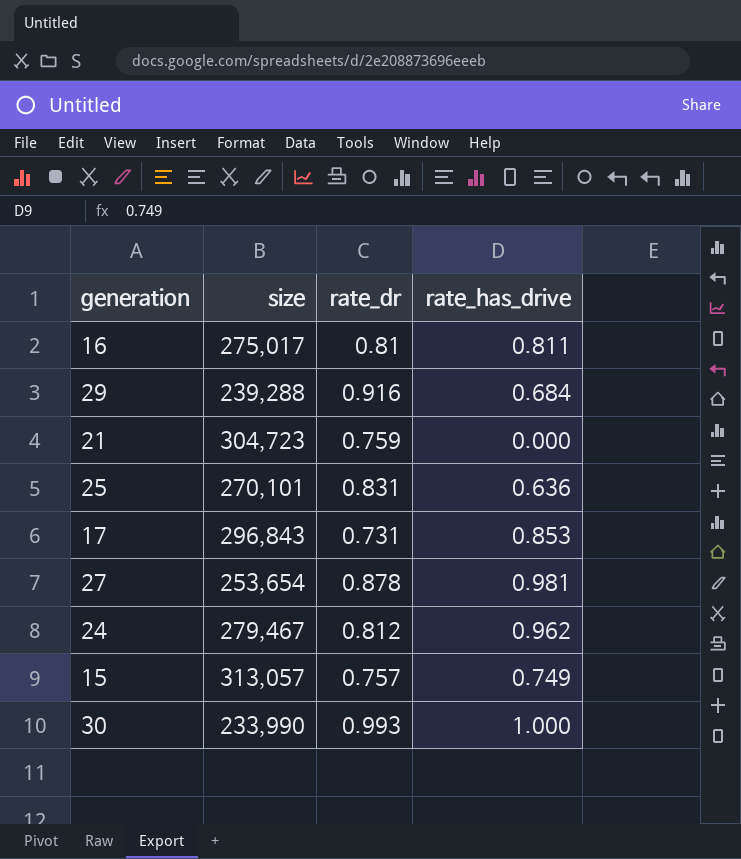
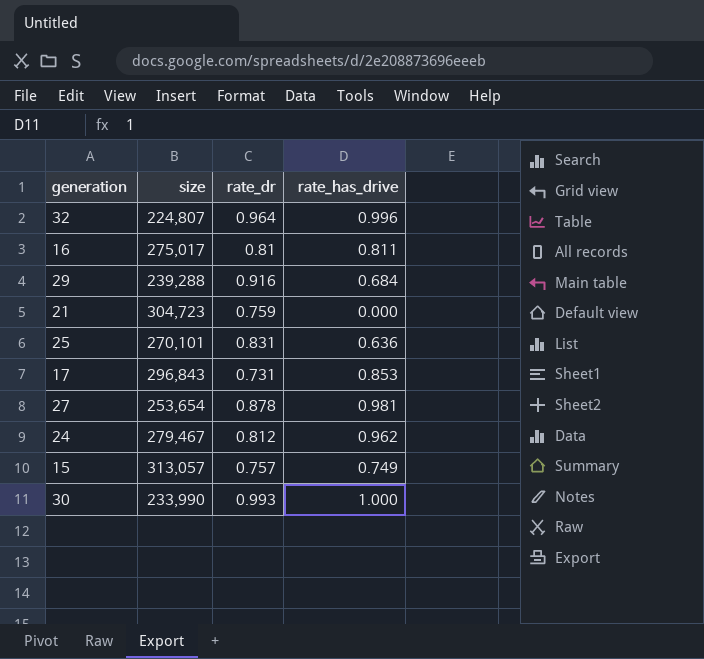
row 32: none -> 224,807 | 0.964 | 0.996

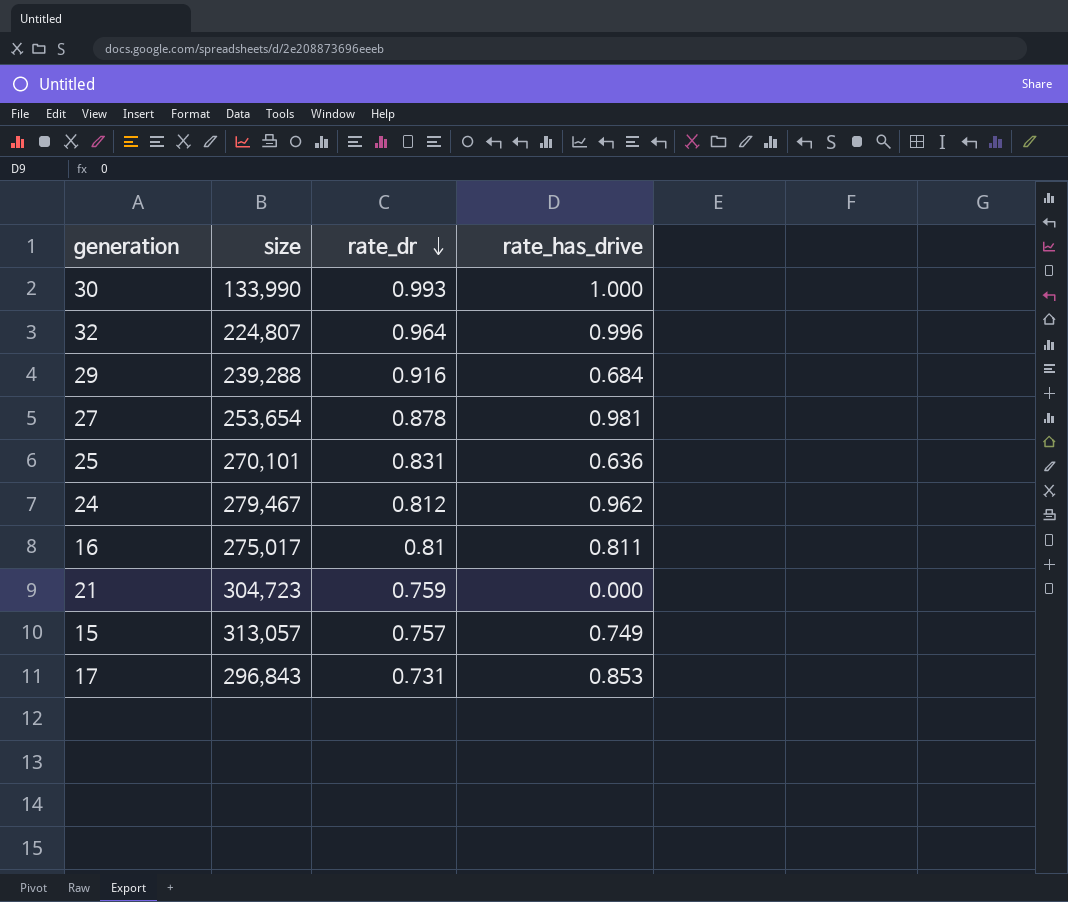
row order: none -> rate_dr descending
30 | size: 233,990 -> 133,990

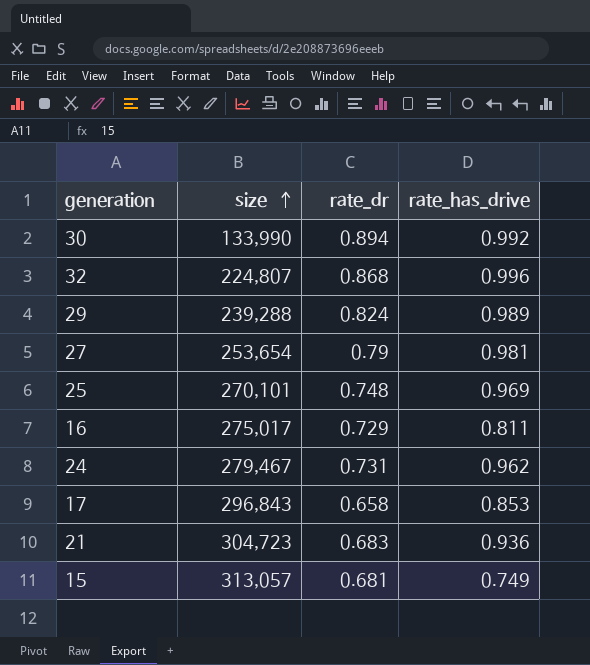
row order: rate_dr descending -> size ascending
30 | rate_dr: 0.993 -> 0.894
30 | rate_has_drive: 1.000 -> 0.992
32 | rate_dr: 0.964 -> 0.868
29 | rate_dr: 0.916 -> 0.824
29 | rate_has_drive: 0.684 -> 0.989
27 | rate_dr: 0.878 -> 0.79
25 | rate_dr: 0.831 -> 0.748
25 | rate_has_drive: 0.636 -> 0.969
16 | rate_dr: 0.81 -> 0.729
24 | rate_dr: 0.812 -> 0.731
17 | rate_dr: 0.731 -> 0.658
21 | rate_dr: 0.759 -> 0.683
21 | rate_has_drive: 0.000 -> 0.936
15 | rate_dr: 0.757 -> 0.681

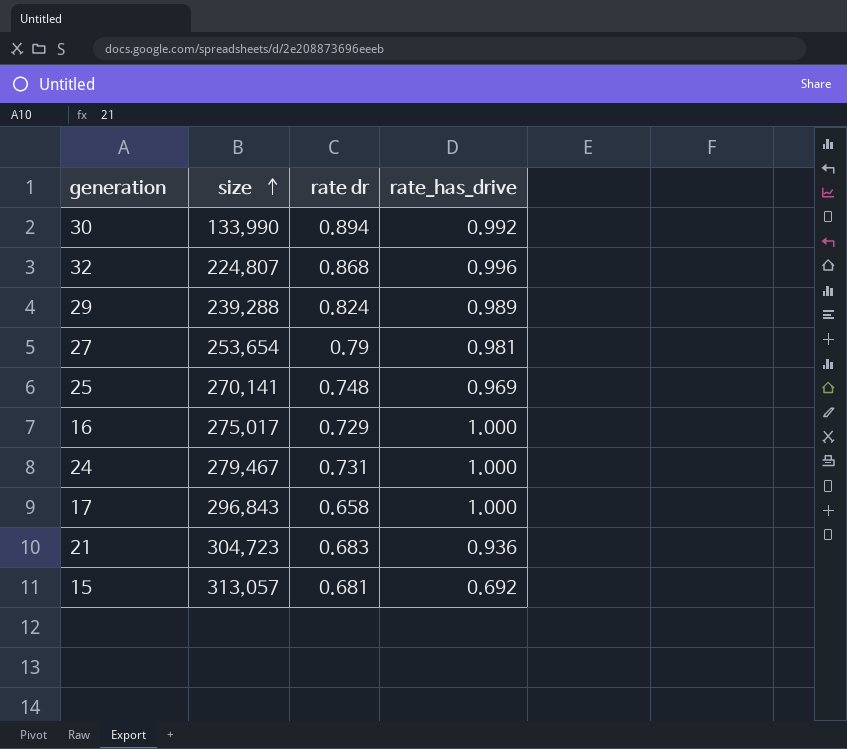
column name: rate_dr -> rate dr
25 | size: 270,101 -> 270,141
16 | rate_has_drive: 0.811 -> 1.000
24 | rate_has_drive: 0.962 -> 1.000
17 | rate_has_drive: 0.853 -> 1.000
15 | rate_has_drive: 0.749 -> 0.692

